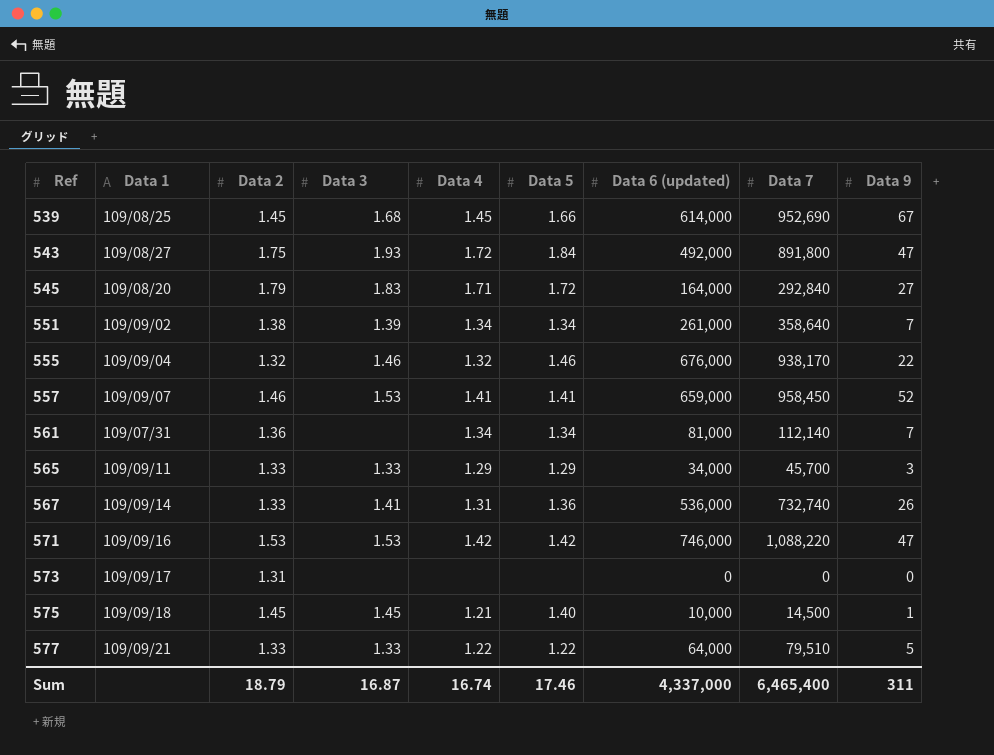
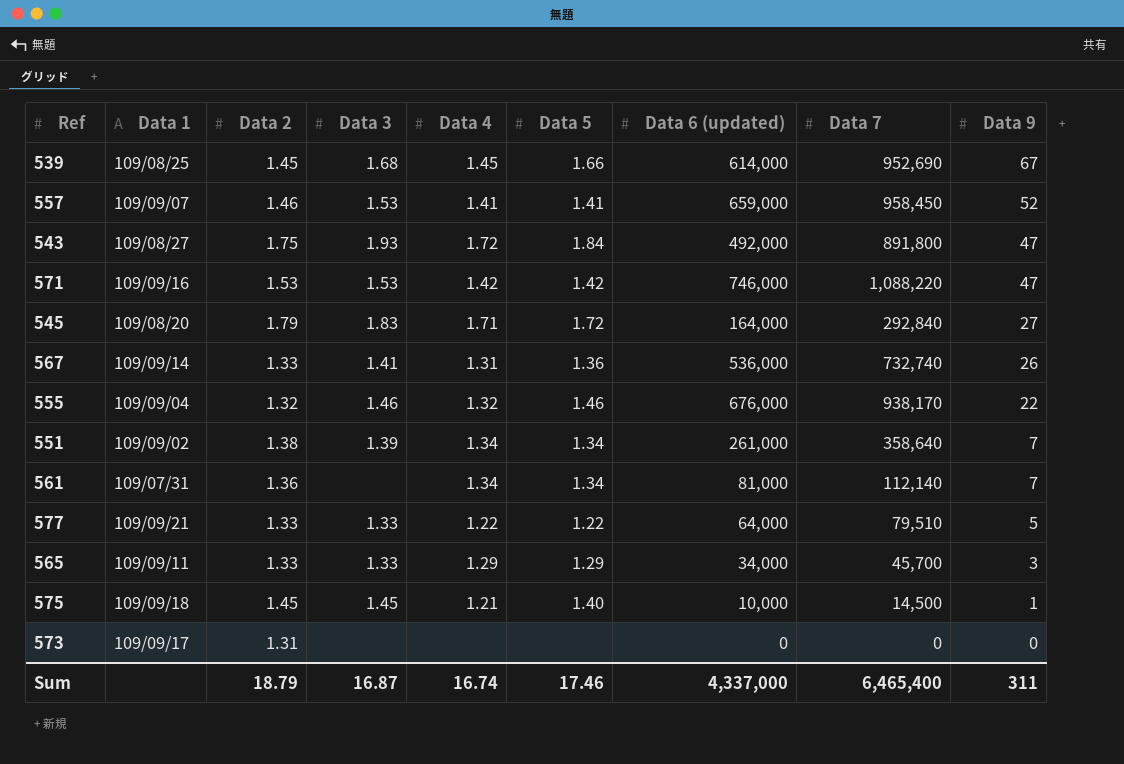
row order: Ref ascending -> Data 9 descending

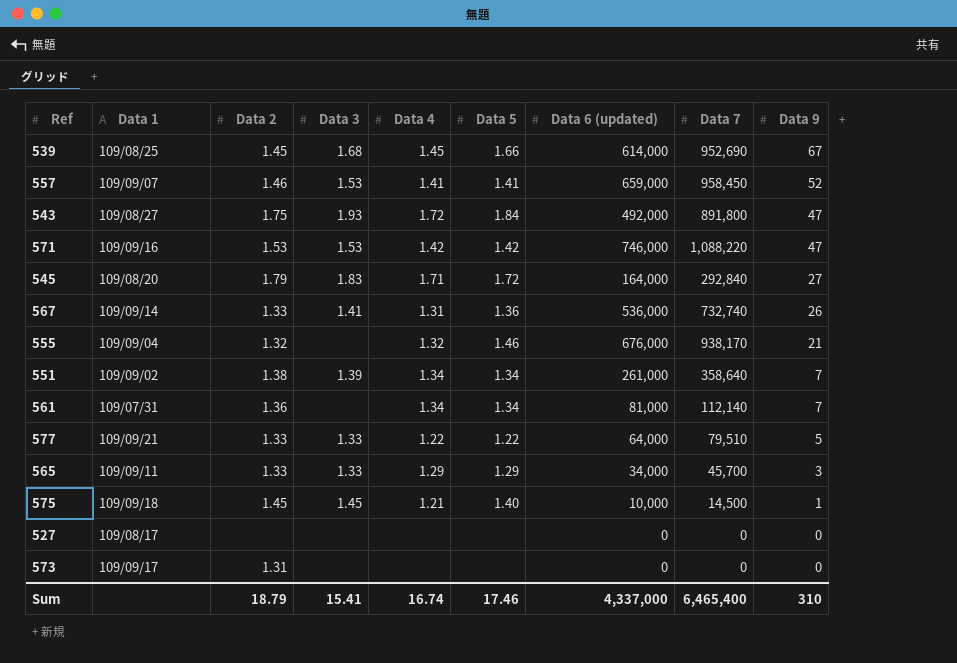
555 | Data 3: 1.46 -> none
555 | Data 9: 22 -> 21
row 527: none -> 109/08/17 | none | none | none | none | 0 | 0 | 0
Sum | Data 3: 16.87 -> 15.41
Sum | Data 9: 311 -> 310

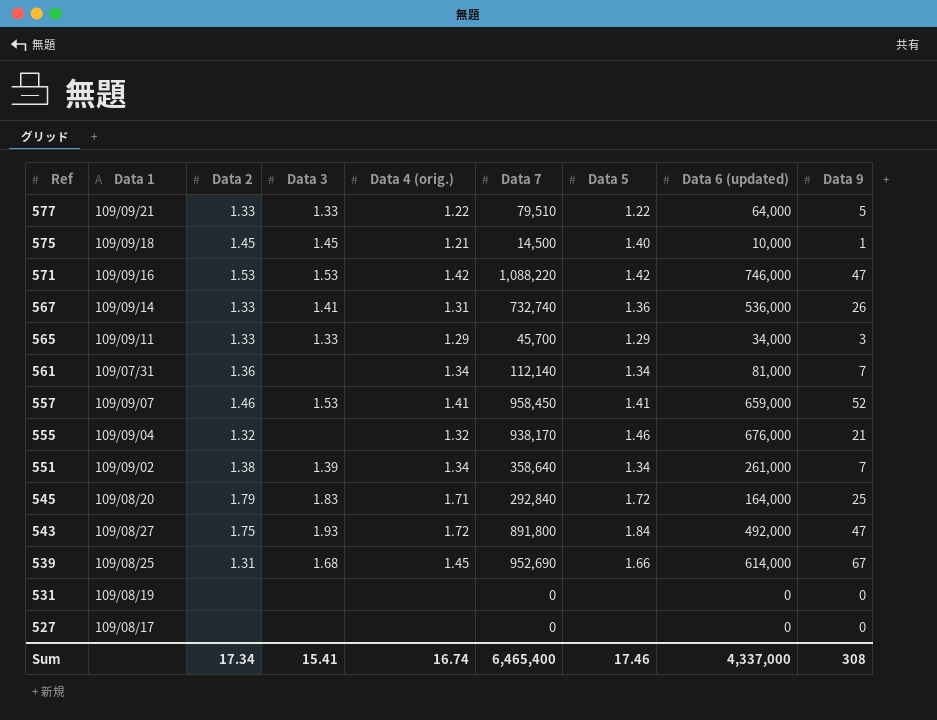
row order: Data 9 descending -> Ref descending
column name: Data 4 -> Data 4 (orig.)
column Data 7 | position: 8 -> 6
row 573: 109/09/17 | 1.31 | none | none | none | 0 | 0 | 0 -> none
545 | Data 9: 27 -> 25
539 | Data 2: 1.45 -> 1.31
row 531: none -> 109/08/19 | none | none | none | 0 | none | 0 | 0
Sum | Data 2: 18.79 -> 17.34
Sum | Data 9: 310 -> 308

